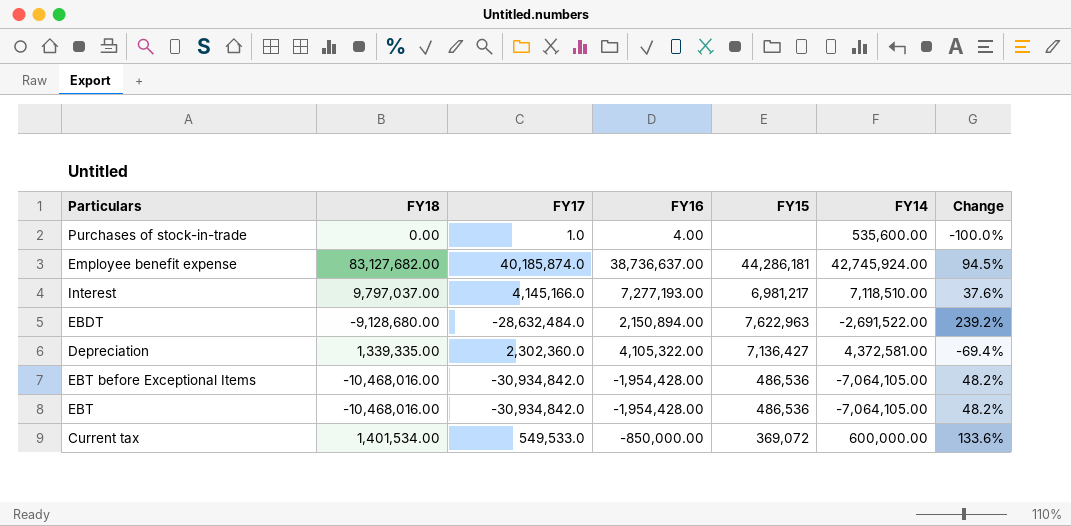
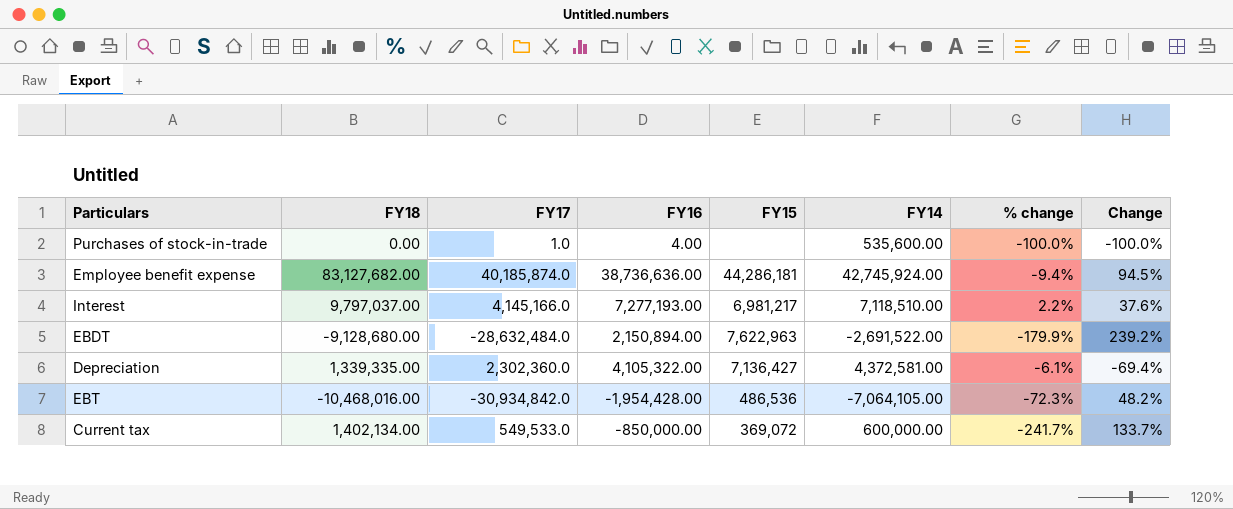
column % change | formula: none -> ([FY16] - [FY14]) / [FY14]
row EBT before Exceptional Items: -10,468,016.00 | -30,934,842.0 | -1,954,428.00 | 486,536 | -7,064,105.00 | 48.2% -> none
Employee benefit expense | FY16: 38,736,637.00 -> 38,736,636.00
Current tax | FY18: 1,401,534.00 -> 1,402,134.00
Current tax | Change: 133.6% -> 133.7%

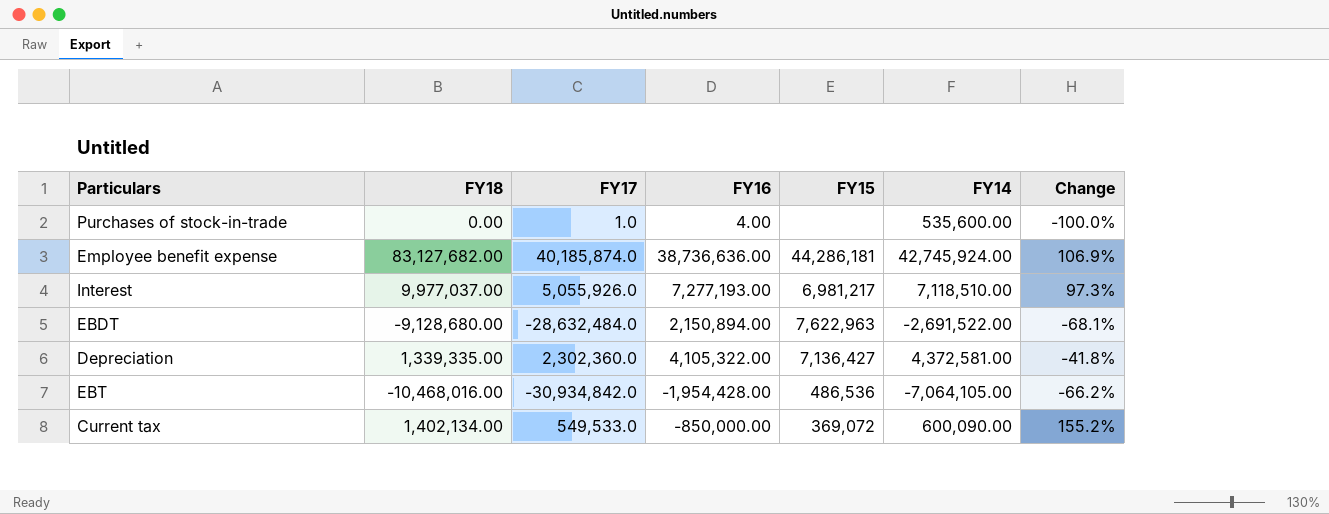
column % change | formula: ([FY16] - [FY14]) / [FY14] -> none
column Change | formula: ([FY18] - [FY14]) / [FY14] -> ([FY18] - [FY17]) / [FY17]
Interest | FY18: 9,797,037.00 -> 9,977,037.00
Interest | FY17: 4,145,166.0 -> 5,055,926.0
Current tax | FY14: 600,000.00 -> 600,090.00

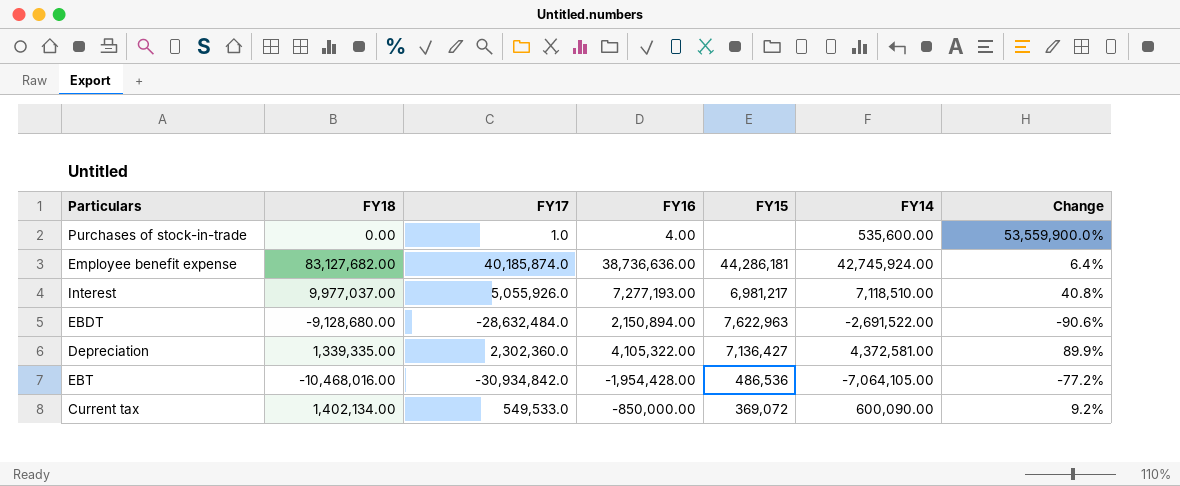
column Change | formula: ([FY18] - [FY17]) / [FY17] -> ([FY14] - [FY17]) / [FY17]

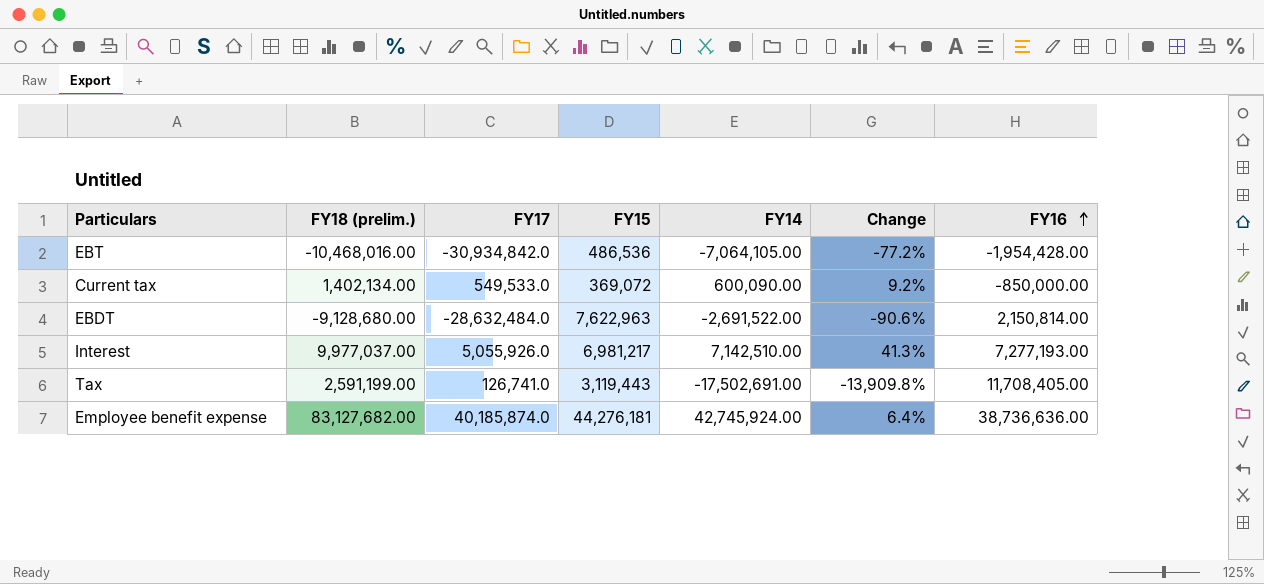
row order: none -> FY16 ascending
column name: FY18 -> FY18 (prelim.)
column FY16 | position: 4 -> 7
row Purchases of stock-in-trade: 0.00 | 1.0 | 4.00 | none | 535,600.00 | 53,559,900.0% -> none
row Depreciation: 1,339,335.00 | 2,302,360.0 | 4,105,322.00 | 7,136,427 | 4,372,581.00 | 89.9% -> none
EBDT | FY16: 2,150,894.00 -> 2,150,814.00
Interest | FY14: 7,118,510.00 -> 7,142,510.00
Interest | Change: 40.8% -> 41.3%
row Tax: none -> 2,591,199.00 | 126,741.0 | 3,119,443 | -17,502,691.00 | -13,909.8% | 11,708,405.00
Employee benefit expense | FY15: 44,286,181 -> 44,276,181

